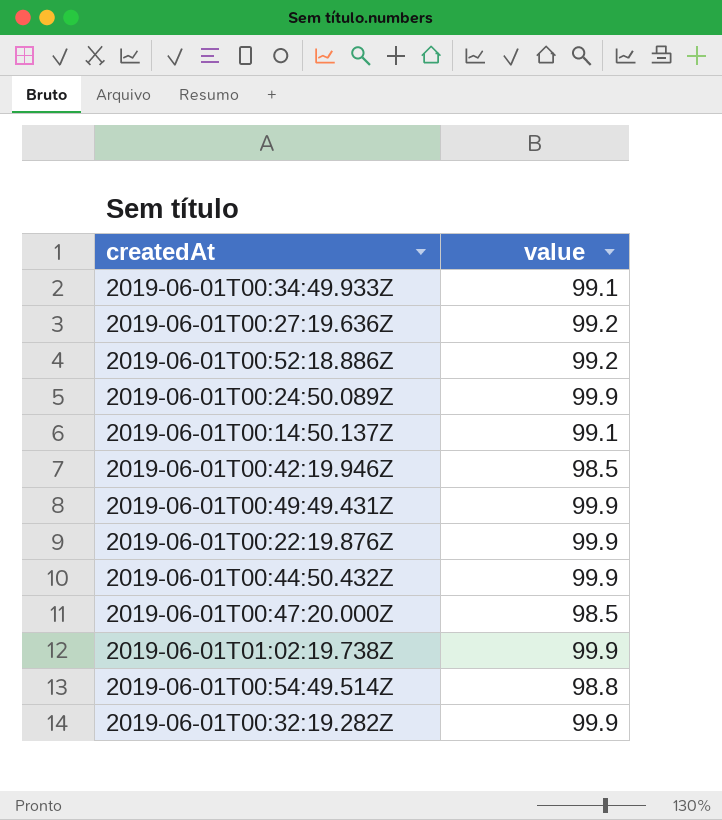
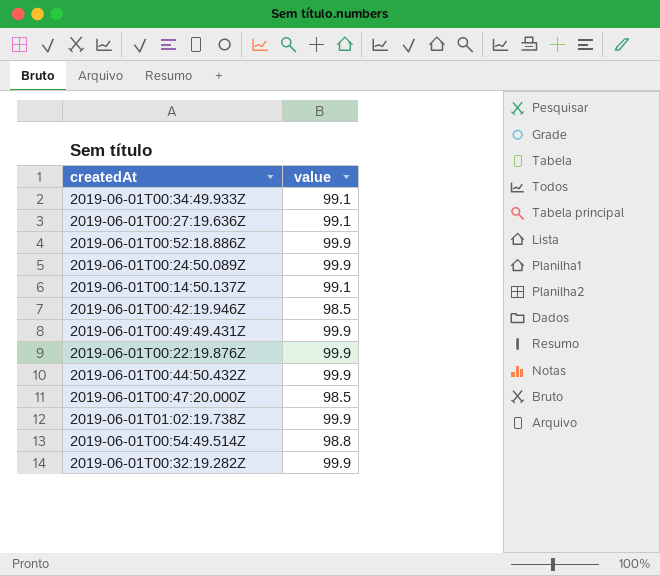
2019-06-01T00:27:19.636Z | value: 99.2 -> 99.1
2019-06-01T00:52:18.886Z | value: 99.2 -> 99.9

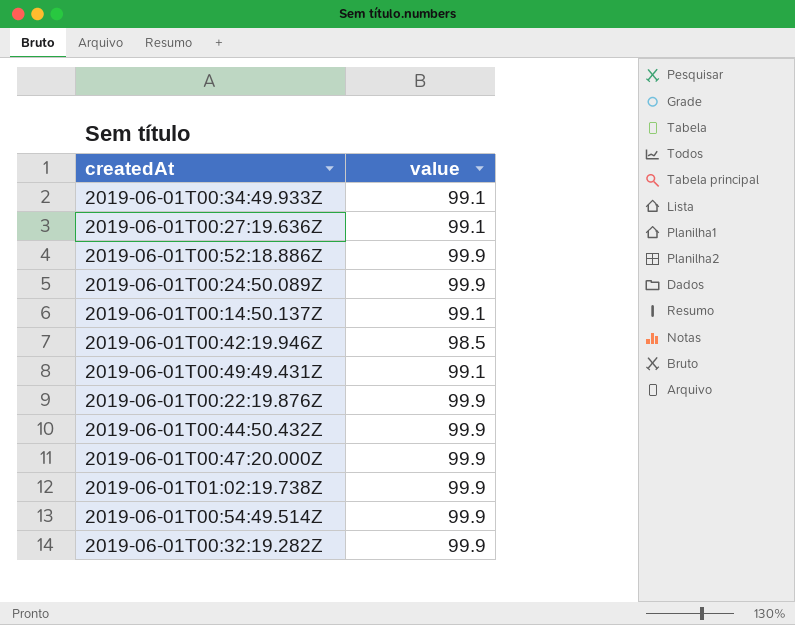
2019-06-01T00:49:49.431Z | value: 99.9 -> 99.1
2019-06-01T00:47:20.000Z | value: 98.5 -> 99.9
2019-06-01T00:54:49.514Z | value: 98.8 -> 99.9

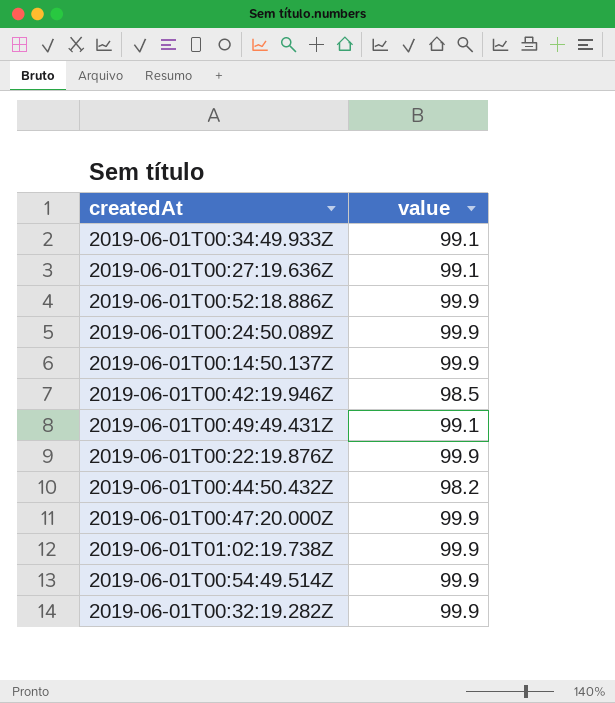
2019-06-01T00:14:50.137Z | value: 99.1 -> 99.9
2019-06-01T00:44:50.432Z | value: 99.9 -> 98.2

